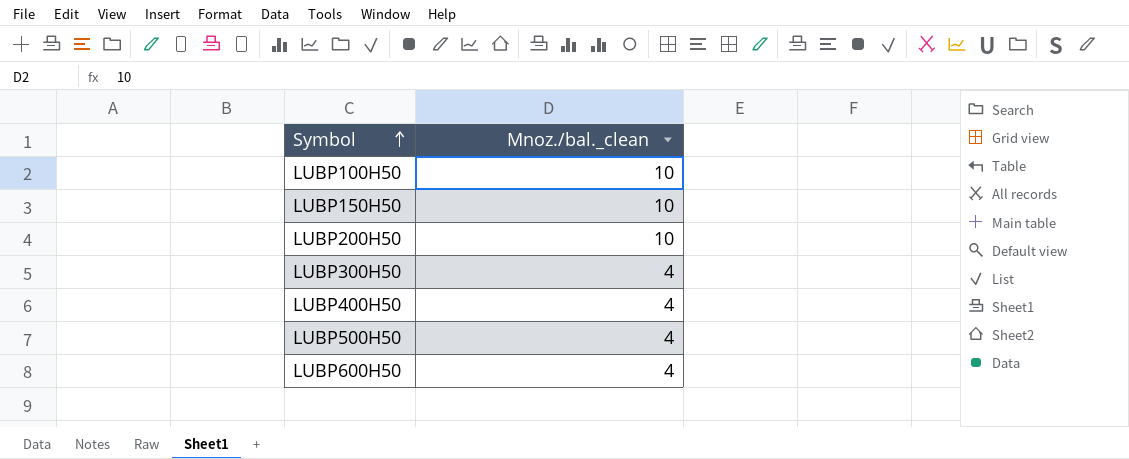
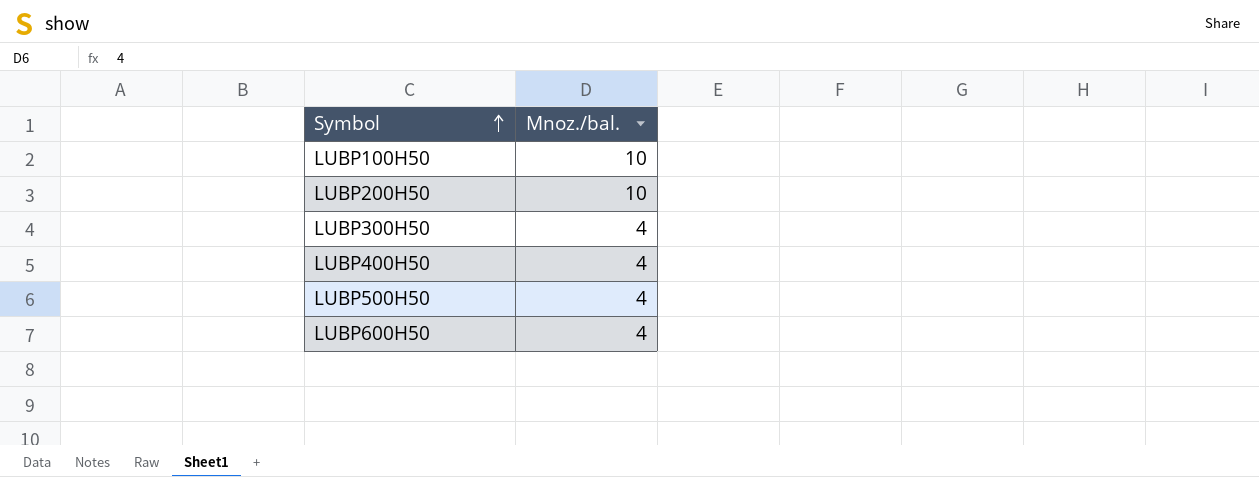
column name: Mnoz./bal._clean -> Mnoz./bal.
row LUBP150H50: 10 -> none

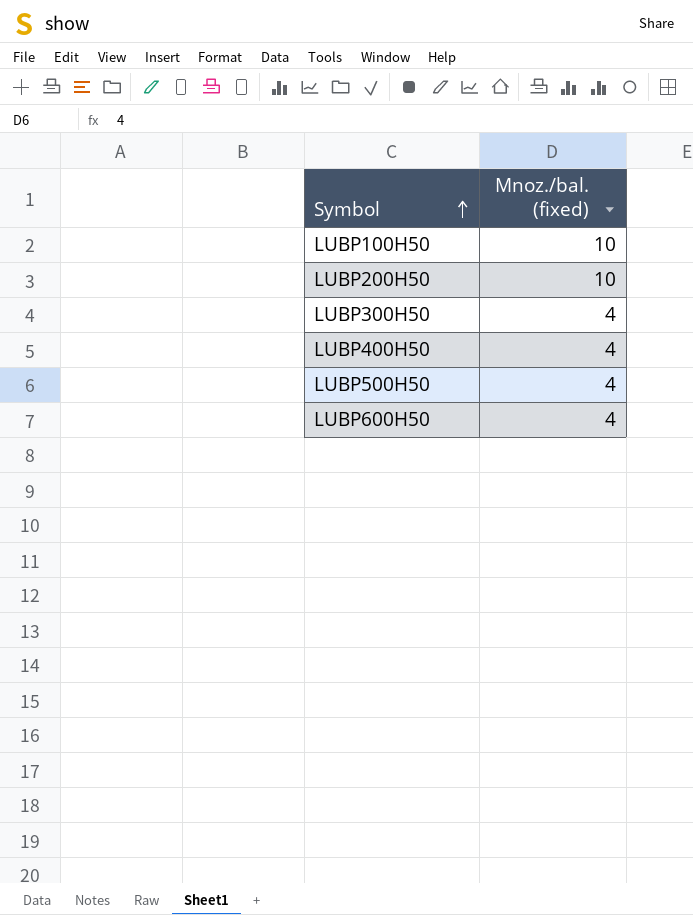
column name: Mnoz./bal. -> Mnoz./bal. (fixed)

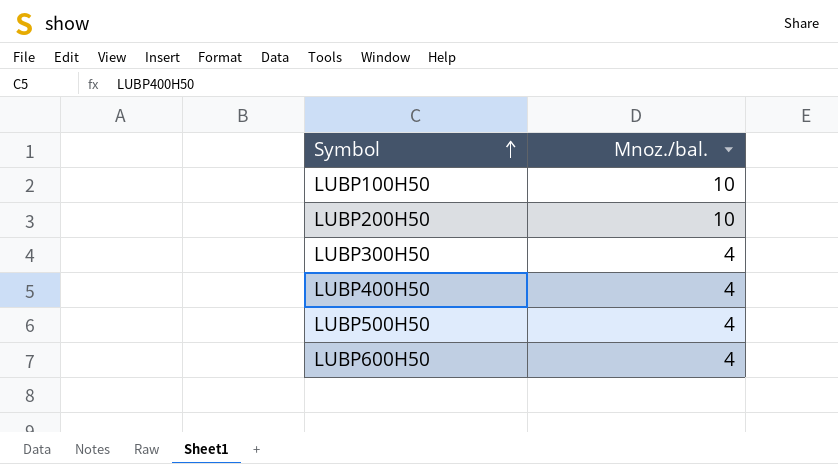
column name: Mnoz./bal. (fixed) -> Mnoz./bal.

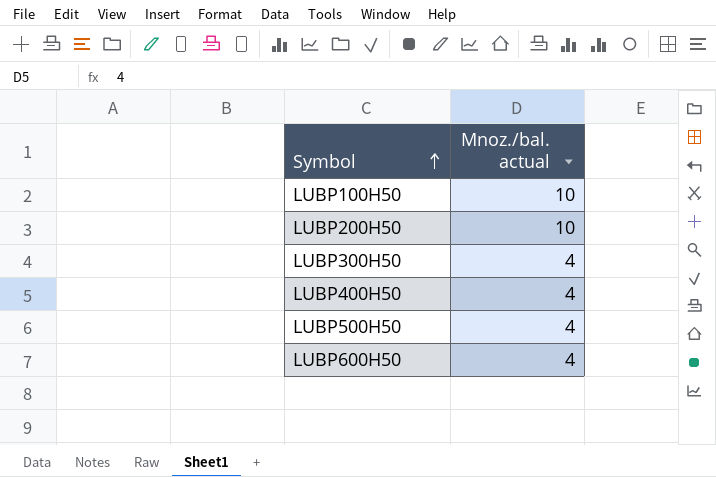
column name: Mnoz./bal. -> Mnoz./bal. actual

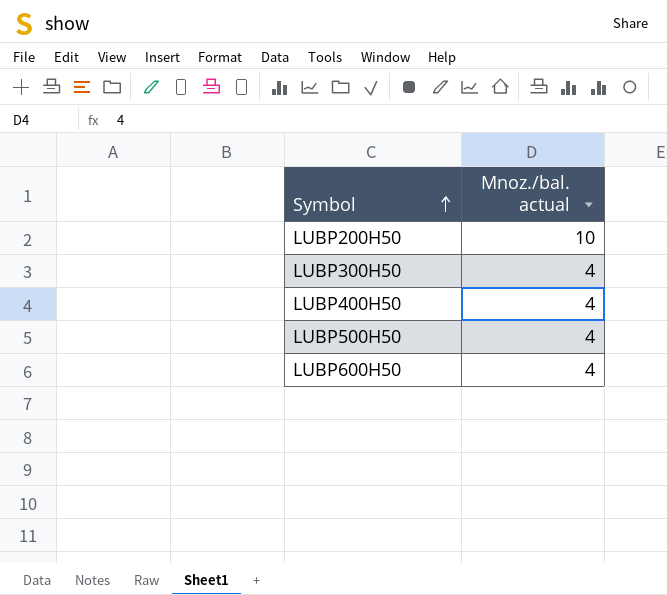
row LUBP100H50: 10 -> none

